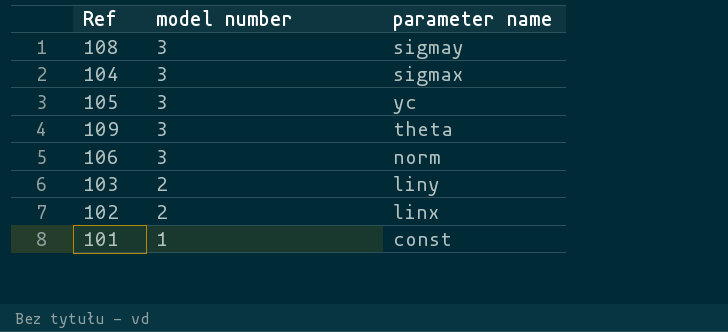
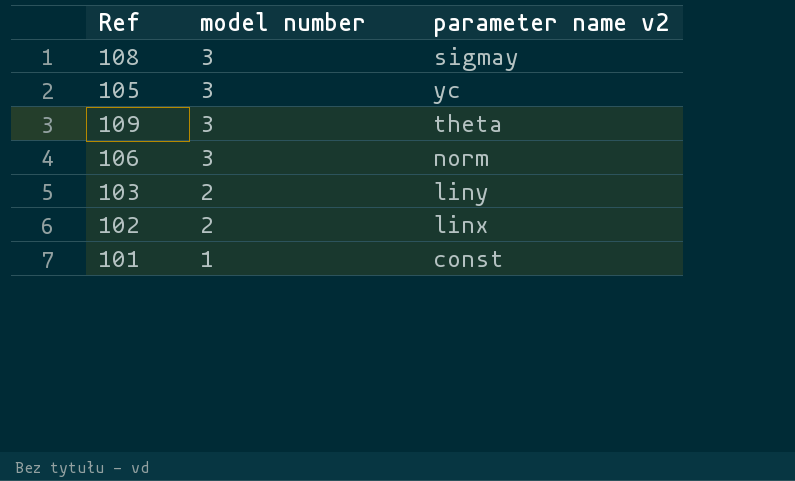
column name: parameter name -> parameter name v2
row 104: 3 | sigmax -> none

